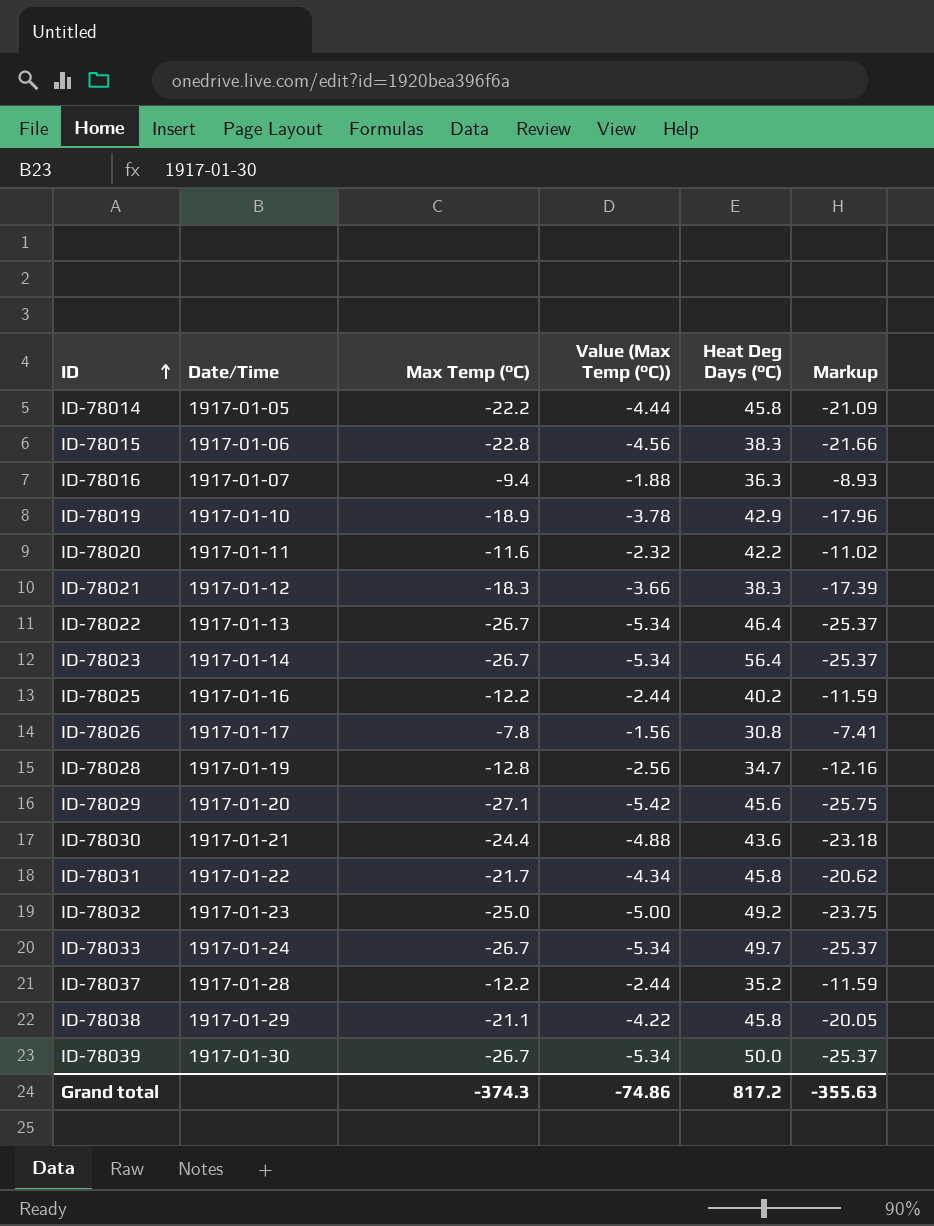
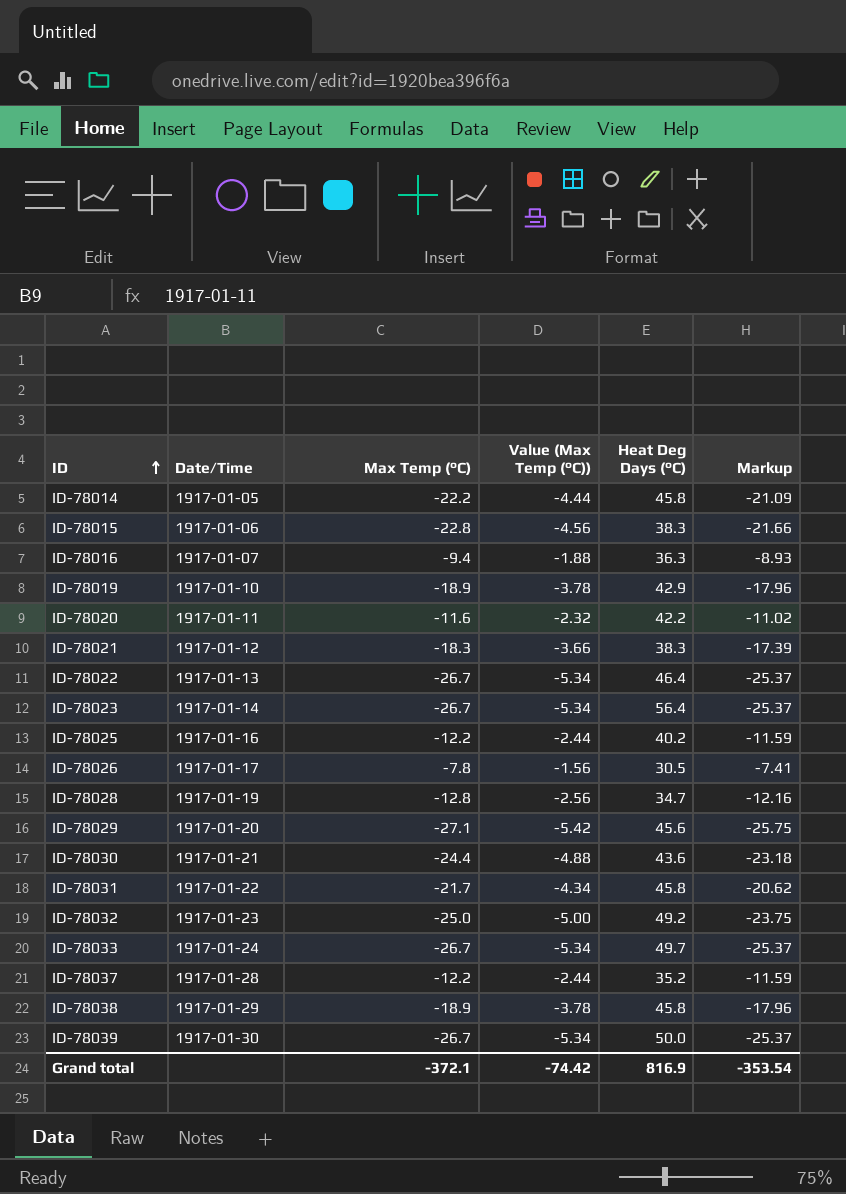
ID-78026 | Heat Deg Days (°C): 30.8 -> 30.5
ID-78038 | Max Temp (°C): -21.1 -> -18.9
ID-78038 | Value (Max Temp (°C)): -4.22 -> -3.78
ID-78038 | Markup: -20.05 -> -17.96
Grand total | Max Temp (°C): -374.3 -> -372.1
Grand total | Value (Max Temp (°C)): -74.86 -> -74.42
Grand total | Heat Deg Days (°C): 817.2 -> 816.9
Grand total | Markup: -355.63 -> -353.54

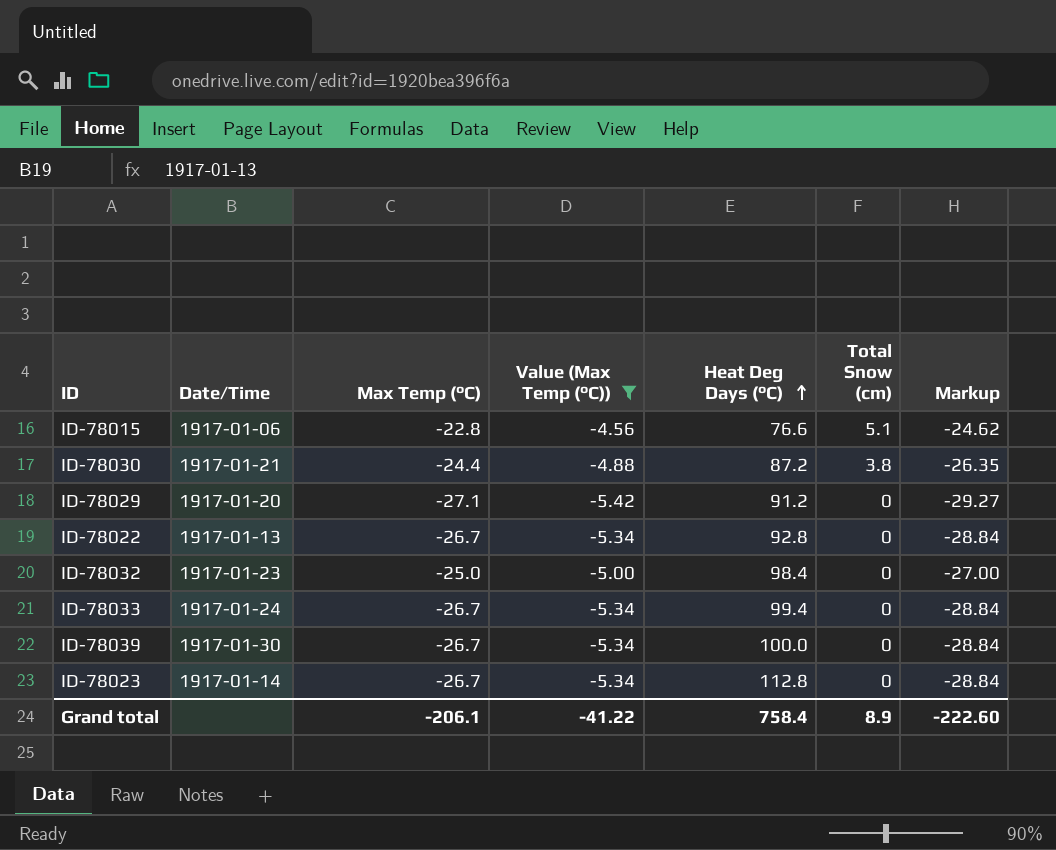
filter: none -> Value (Max Temp (°C)) <= -4.56
row order: ID ascending -> Heat Deg Days (°C) ascending
column Total Snow (cm) | position: none -> 6
column Markup | formula: [Max Temp (°C)] * 0.95 -> [Max Temp (°C)] * 1.08
ID-78015 | Heat Deg Days (°C): 38.3 -> 76.6
ID-78030 | Heat Deg Days (°C): 43.6 -> 87.2
ID-78029 | Heat Deg Days (°C): 45.6 -> 91.2
ID-78022 | Heat Deg Days (°C): 46.4 -> 92.8
ID-78032 | Heat Deg Days (°C): 49.2 -> 98.4
ID-78033 | Heat Deg Days (°C): 49.7 -> 99.4
ID-78039 | Heat Deg Days (°C): 50.0 -> 100.0
ID-78023 | Heat Deg Days (°C): 56.4 -> 112.8
Grand total | Max Temp (°C): -372.1 -> -206.1
Grand total | Value (Max Temp (°C)): -74.42 -> -41.22
Grand total | Heat Deg Days (°C): 816.9 -> 758.4
Grand total | Markup: -353.54 -> -222.60

